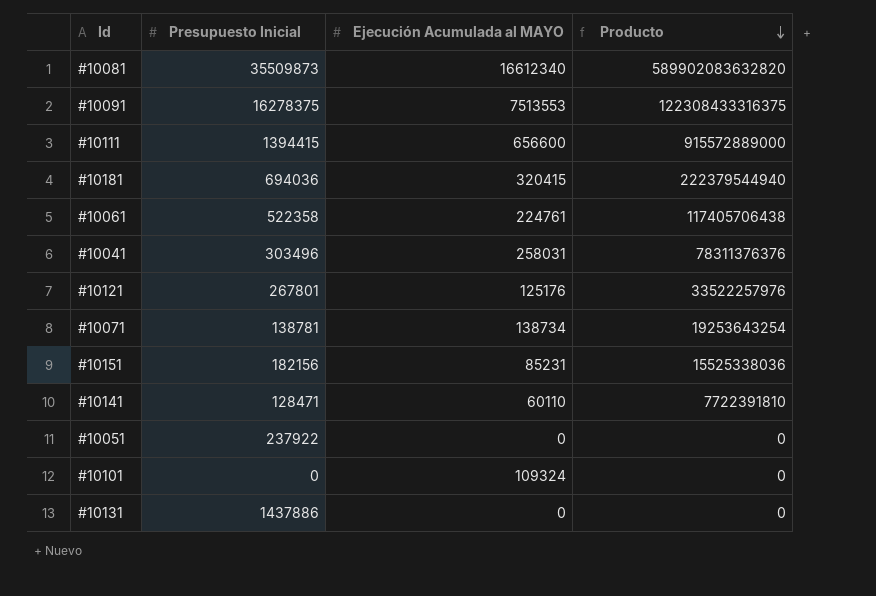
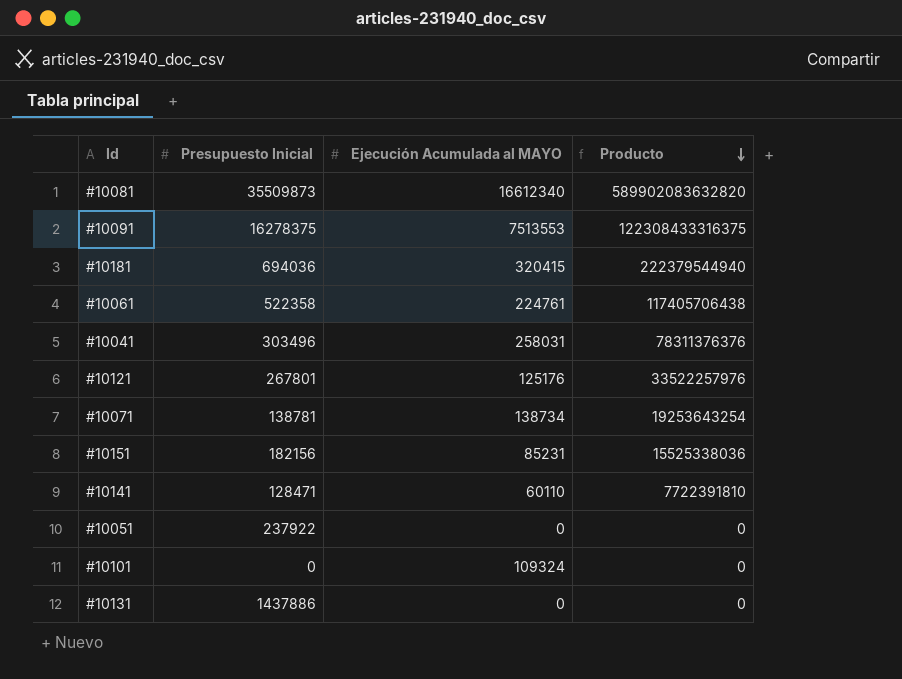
row #10111: 1394415 | 656600 | 915572889000 -> none

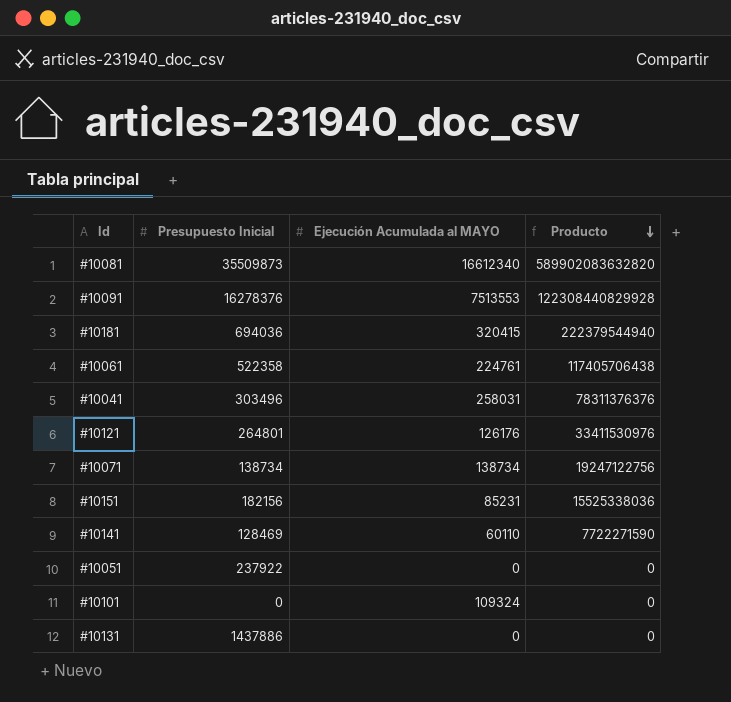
#10091 | Presupuesto Inicial: 16278375 -> 16278376
#10091 | Producto: 122308433316375 -> 122308440829928
#10121 | Presupuesto Inicial: 267801 -> 264801
#10121 | Ejecución Acumulada al MAYO: 125176 -> 126176
#10121 | Producto: 33522257976 -> 33411530976
#10071 | Presupuesto Inicial: 138781 -> 138734
#10071 | Producto: 19253643254 -> 19247122756
#10141 | Presupuesto Inicial: 128471 -> 128469
#10141 | Producto: 7722391810 -> 7722271590

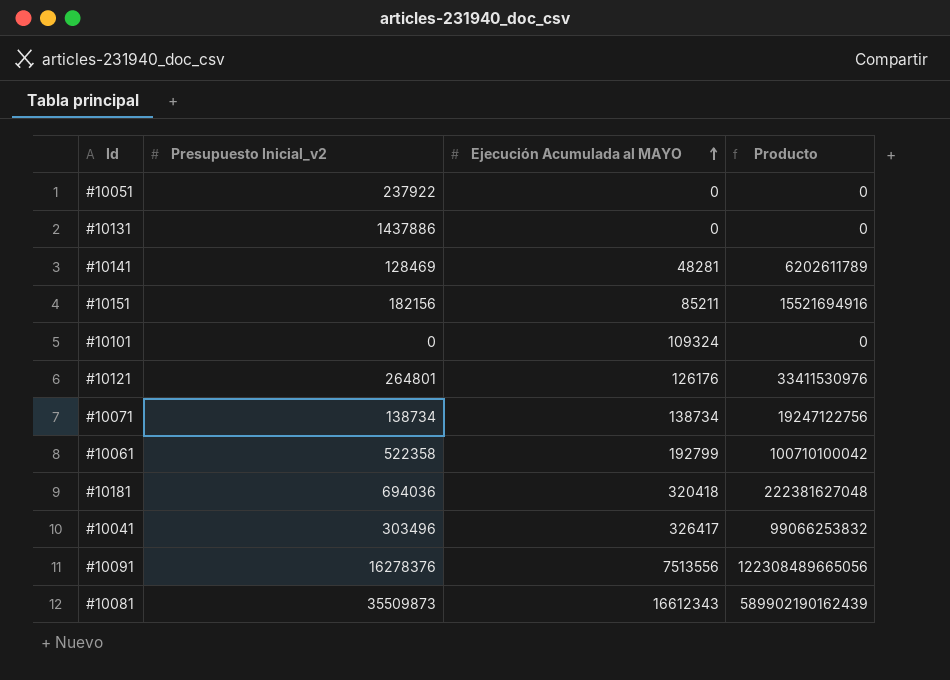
row order: Producto descending -> Ejecución Acumulada al MAYO ascending
column name: Presupuesto Inicial -> Presupuesto Inicial_v2
#10141 | Ejecución Acumulada al MAYO: 60110 -> 48281
#10141 | Producto: 7722271590 -> 6202611789
#10151 | Ejecución Acumulada al MAYO: 85231 -> 85211
#10151 | Producto: 15525338036 -> 15521694916
#10061 | Ejecución Acumulada al MAYO: 224761 -> 192799
#10061 | Producto: 117405706438 -> 100710100042
#10181 | Ejecución Acumulada al MAYO: 320415 -> 320418
#10181 | Producto: 222379544940 -> 222381627048
#10041 | Ejecución Acumulada al MAYO: 258031 -> 326417
#10041 | Producto: 78311376376 -> 99066253832
#10091 | Ejecución Acumulada al MAYO: 7513553 -> 7513556
#10091 | Producto: 122308440829928 -> 122308489665056
#10081 | Ejecución Acumulada al MAYO: 16612340 -> 16612343
#10081 | Producto: 589902083632820 -> 589902190162439

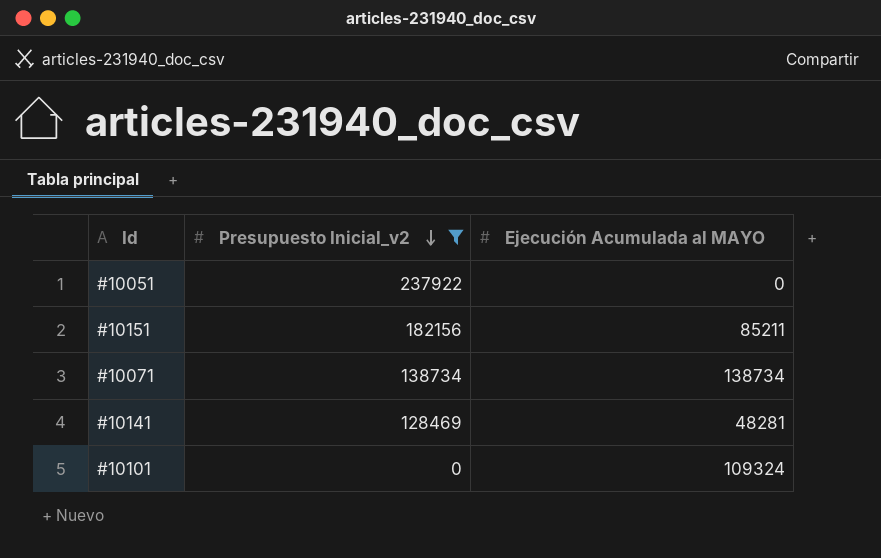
filter: none -> Presupuesto Inicial_v2 <= 237922
row order: Ejecución Acumulada al MAYO ascending -> Presupuesto Inicial_v2 descending
column Producto | formula: [Presupuesto Inicial_v2] * [Ejecución Acumulada al MAYO] -> none

